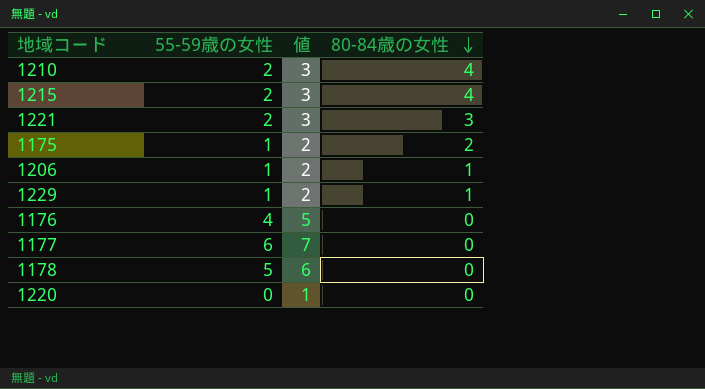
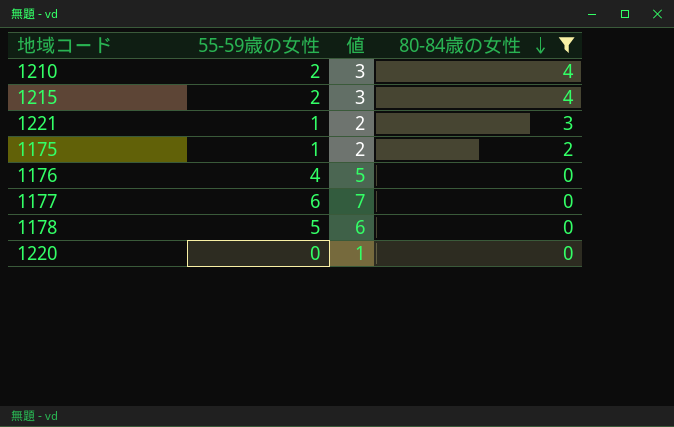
filter: none -> 80-84歳の女性 != 1
1221 | 55-59歳の女性: 2 -> 1
1221 | 値: 3 -> 2

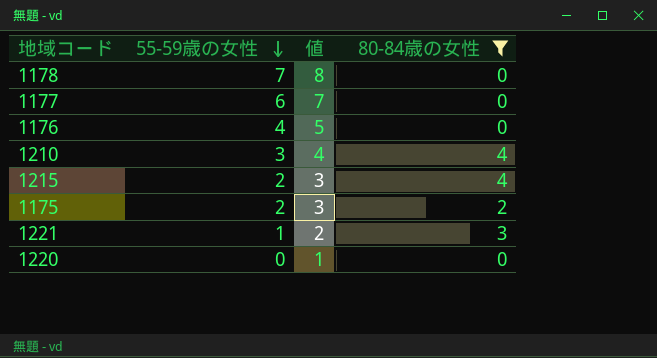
row order: 80-84歳の女性 descending -> 55-59歳の女性 descending
1178 | 55-59歳の女性: 5 -> 7
1178 | 値: 6 -> 8
1210 | 55-59歳の女性: 2 -> 3
1210 | 値: 3 -> 4
1175 | 55-59歳の女性: 1 -> 2
1175 | 値: 2 -> 3

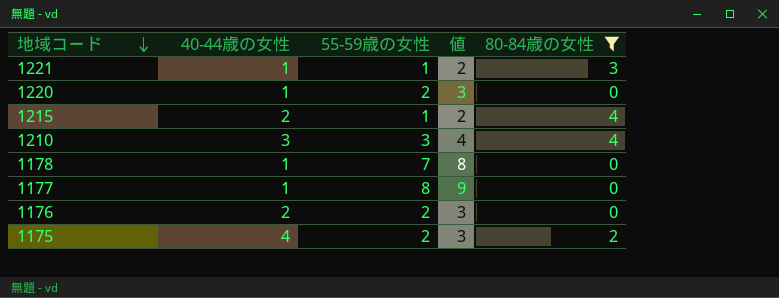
row order: 55-59歳の女性 descending -> 地域コード descending
column 40-44歳の女性 | position: none -> 2
1220 | 55-59歳の女性: 0 -> 2
1220 | 値: 1 -> 3
1215 | 55-59歳の女性: 2 -> 1
1215 | 値: 3 -> 2
1177 | 55-59歳の女性: 6 -> 8
1177 | 値: 7 -> 9
1176 | 55-59歳の女性: 4 -> 2
1176 | 値: 5 -> 3

